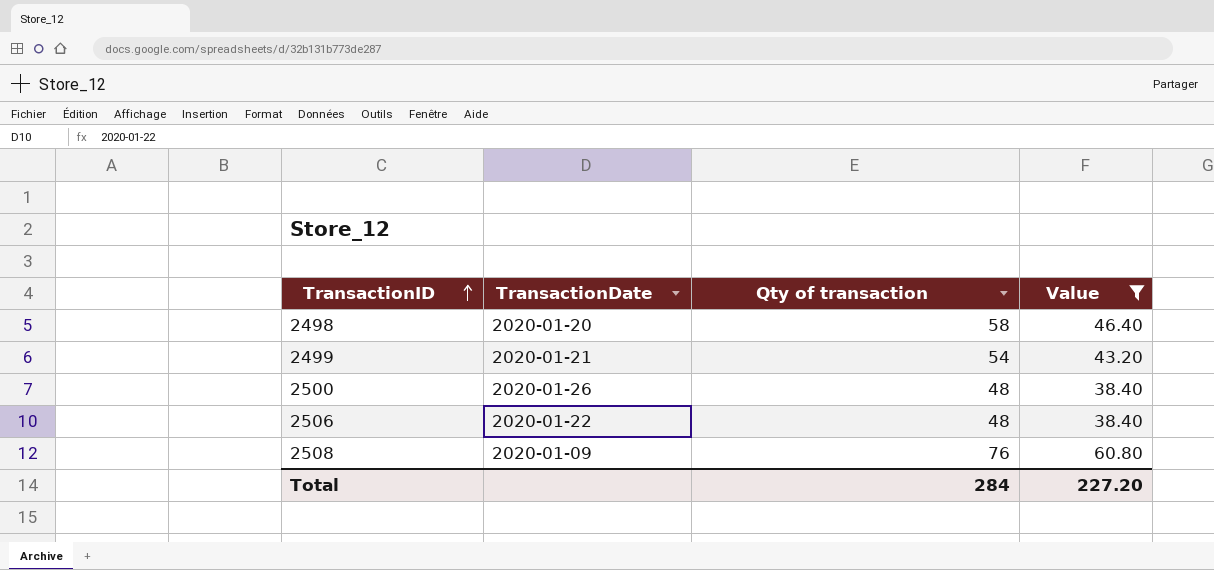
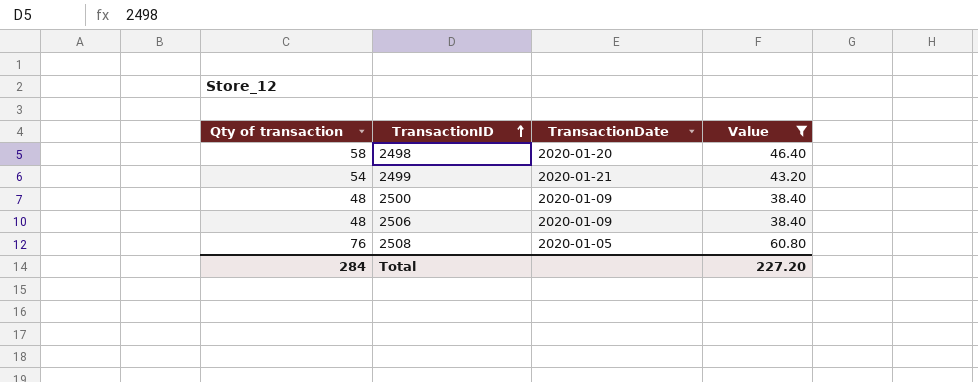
column Qty of transaction | position: 3 -> 1
2500 | TransactionDate: 2020-01-26 -> 2020-01-09
2506 | TransactionDate: 2020-01-22 -> 2020-01-09
2508 | TransactionDate: 2020-01-09 -> 2020-01-05

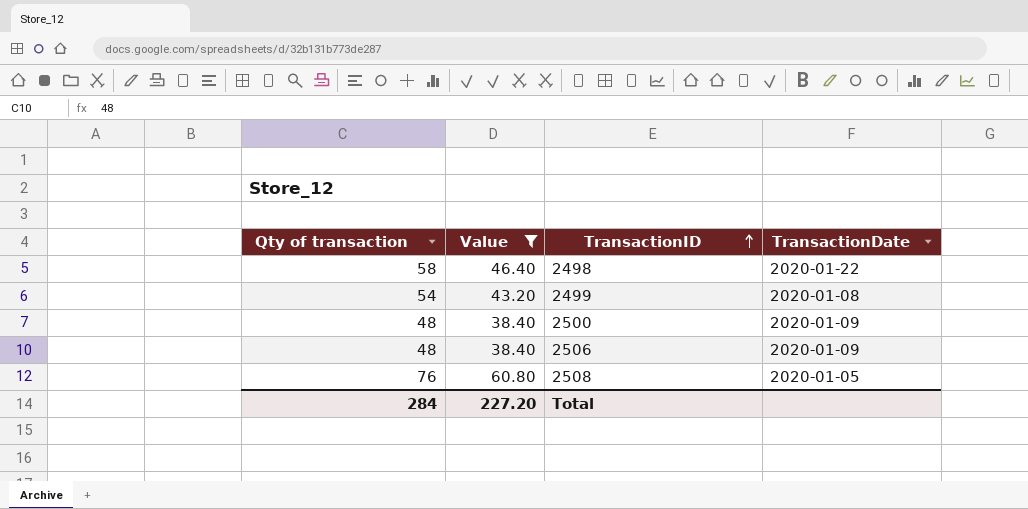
column Value | position: 4 -> 2
2498 | TransactionDate: 2020-01-20 -> 2020-01-22
2499 | TransactionDate: 2020-01-21 -> 2020-01-08

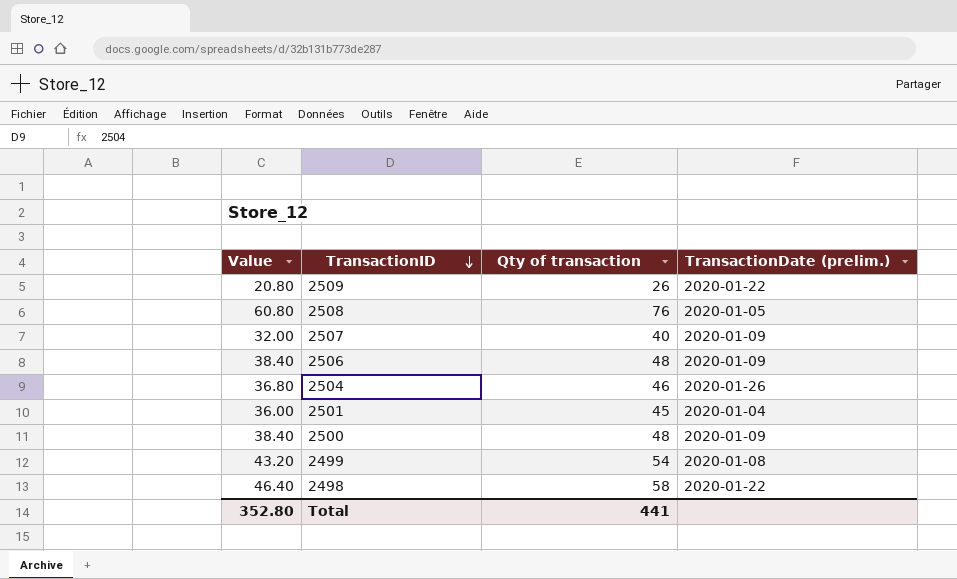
filter: Value >= 38.40 -> none
row order: TransactionID ascending -> TransactionID descending
column Qty of transaction | position: 1 -> 3
column name: TransactionDate -> TransactionDate (prelim.)
Total | Value: 227.20 -> 352.80
Total | Qty of transaction: 284 -> 441

